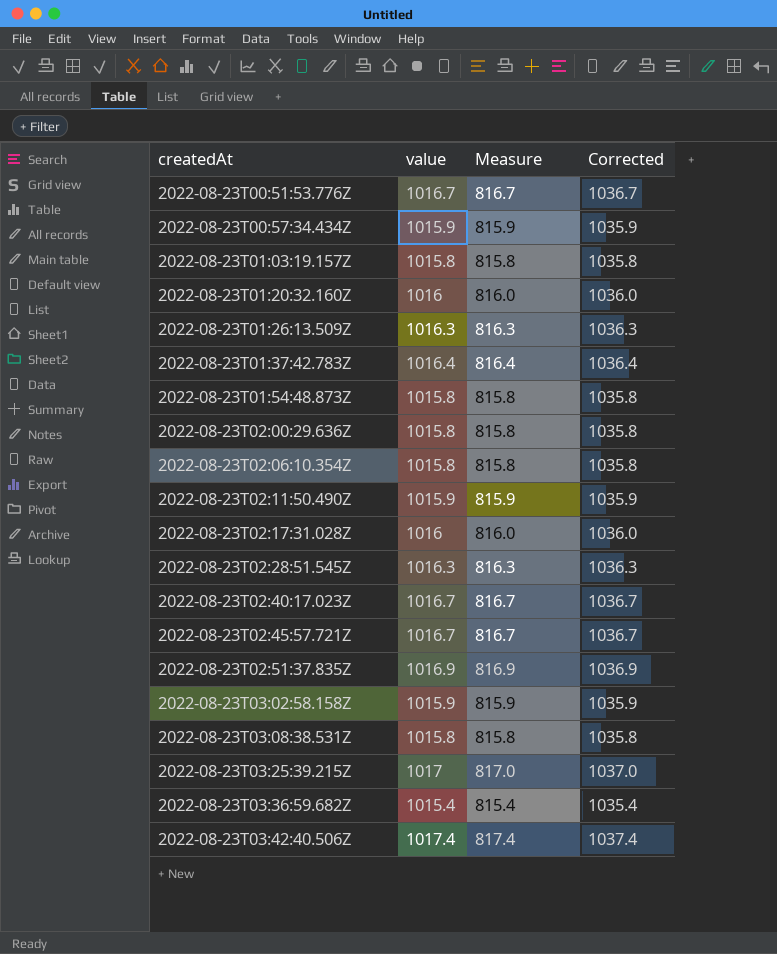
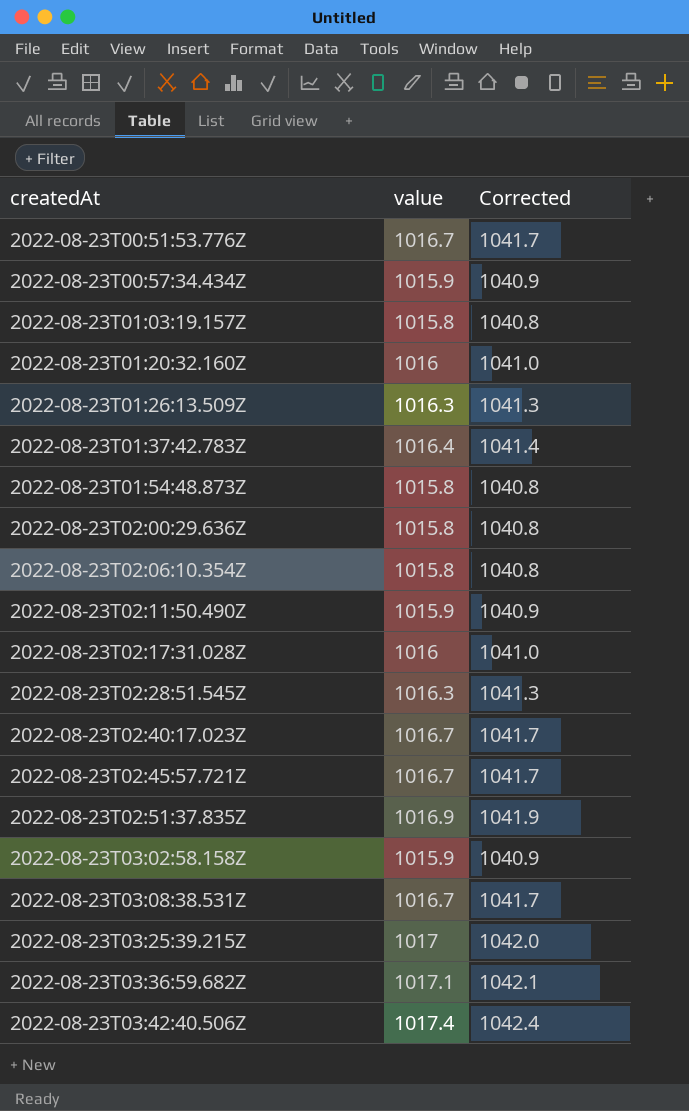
column Measure | formula: [value] - 200 -> none
column Corrected | formula: [value] + 20 -> [value] + 25
2022-08-23T03:08:38.531Z | value: 1015.8 -> 1016.7
2022-08-23T03:36:59.682Z | value: 1015.4 -> 1017.1

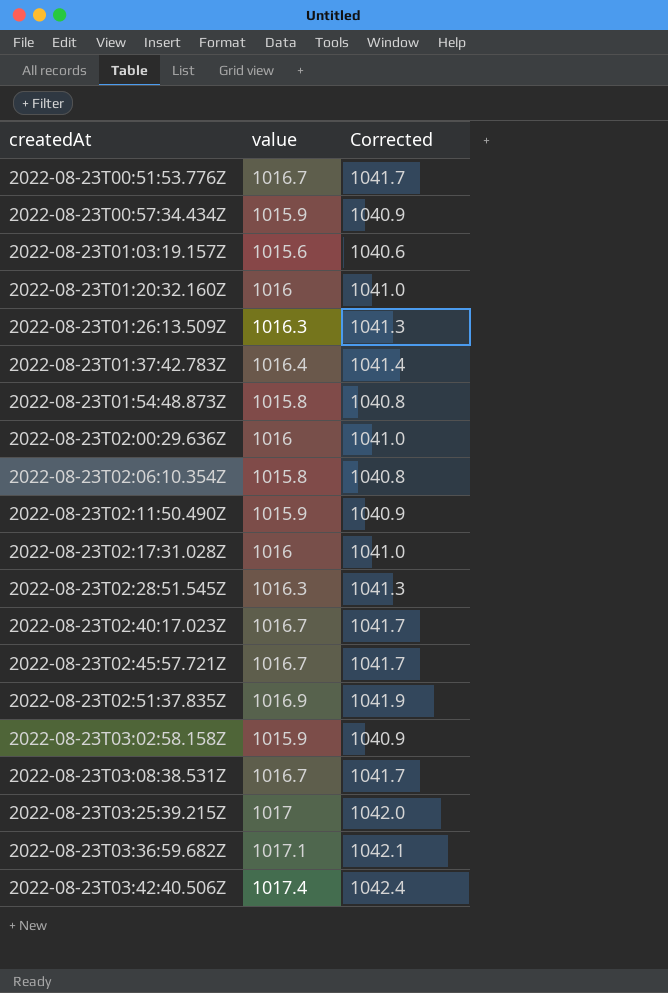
2022-08-23T01:03:19.157Z | value: 1015.8 -> 1015.6
2022-08-23T01:03:19.157Z | Corrected: 1040.8 -> 1040.6
2022-08-23T02:00:29.636Z | value: 1015.8 -> 1016
2022-08-23T02:00:29.636Z | Corrected: 1040.8 -> 1041.0

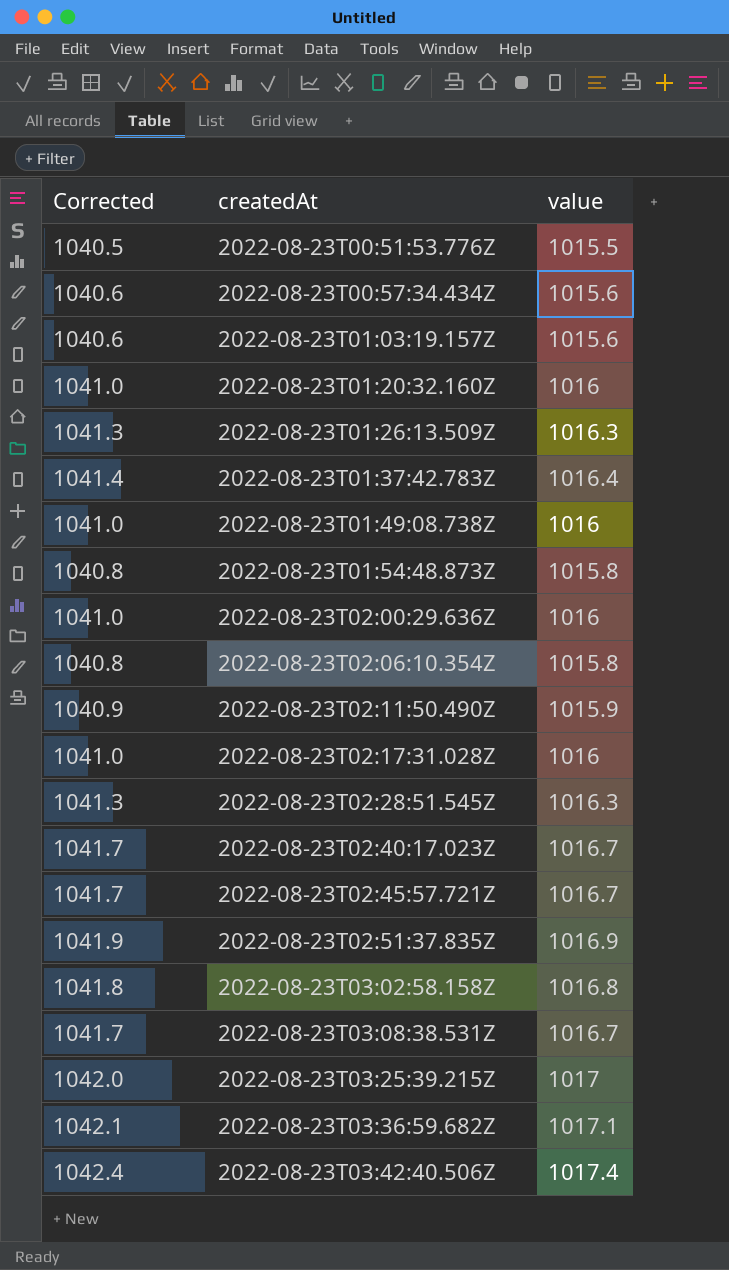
column Corrected | position: 3 -> 1
2022-08-23T00:51:53.776Z | Corrected: 1041.7 -> 1040.5
2022-08-23T00:51:53.776Z | value: 1016.7 -> 1015.5
2022-08-23T00:57:34.434Z | Corrected: 1040.9 -> 1040.6
2022-08-23T00:57:34.434Z | value: 1015.9 -> 1015.6
row 2022-08-23T01:49:08.738Z: none -> 1041.0 | 1016
2022-08-23T03:02:58.158Z | Corrected: 1040.9 -> 1041.8
2022-08-23T03:02:58.158Z | value: 1015.9 -> 1016.8

